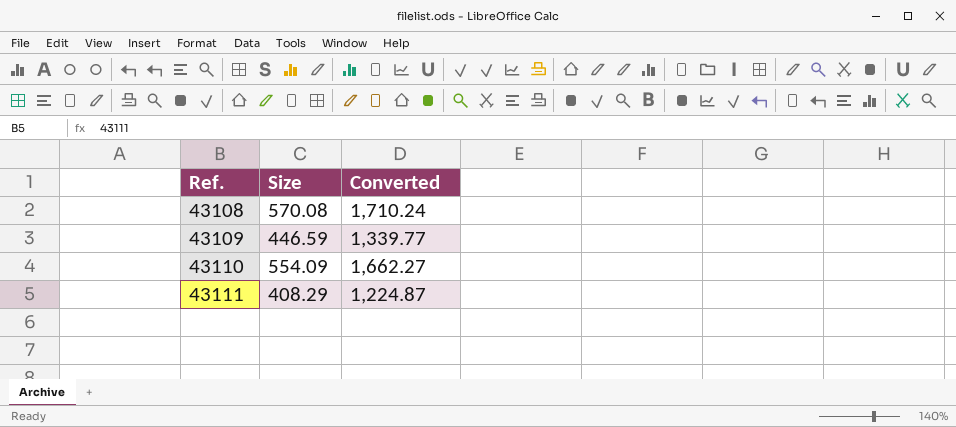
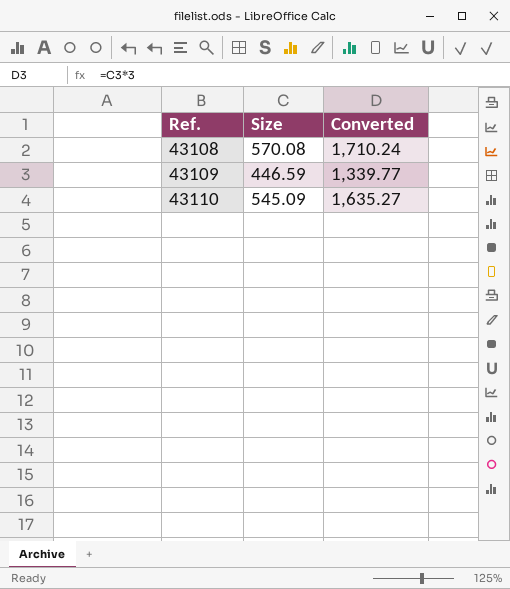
row 43111: 408.29 | 1,224.87 -> none
43110 | Size: 554.09 -> 545.09
43110 | Converted: 1,662.27 -> 1,635.27

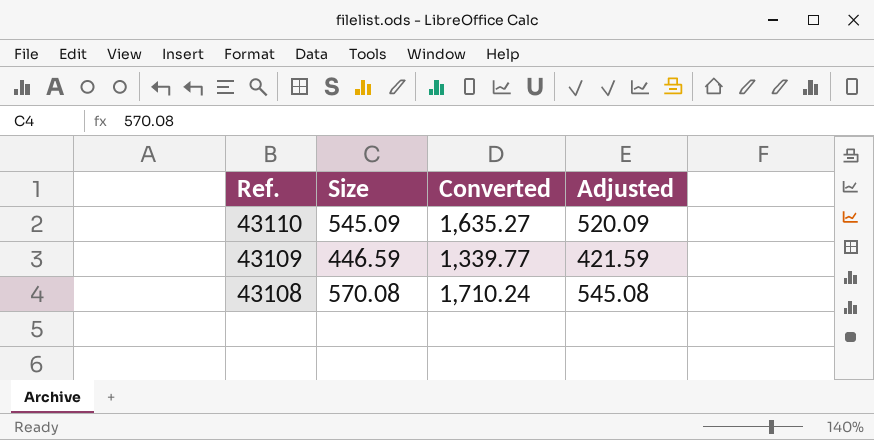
row order: Ref. ascending -> Ref. descending
column Adjusted | formula: none -> [Size] - 25

